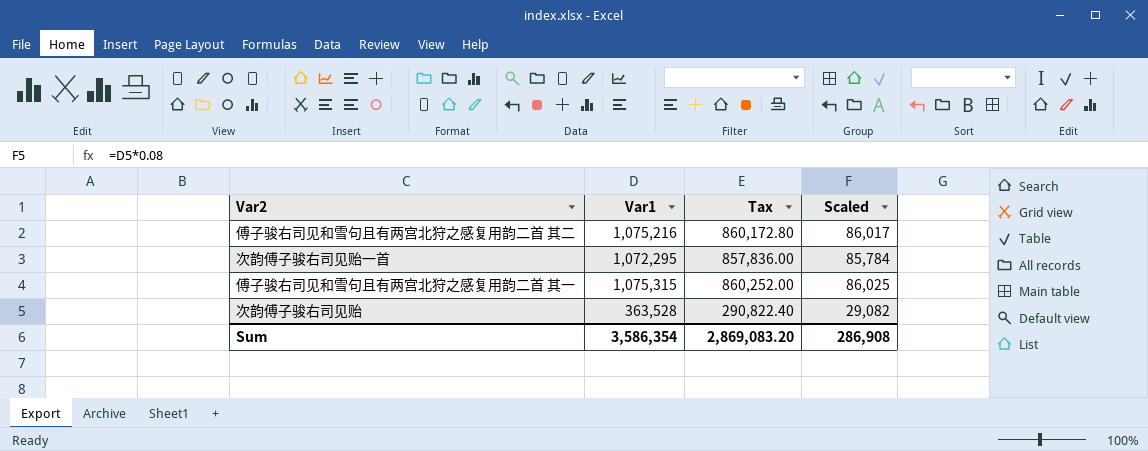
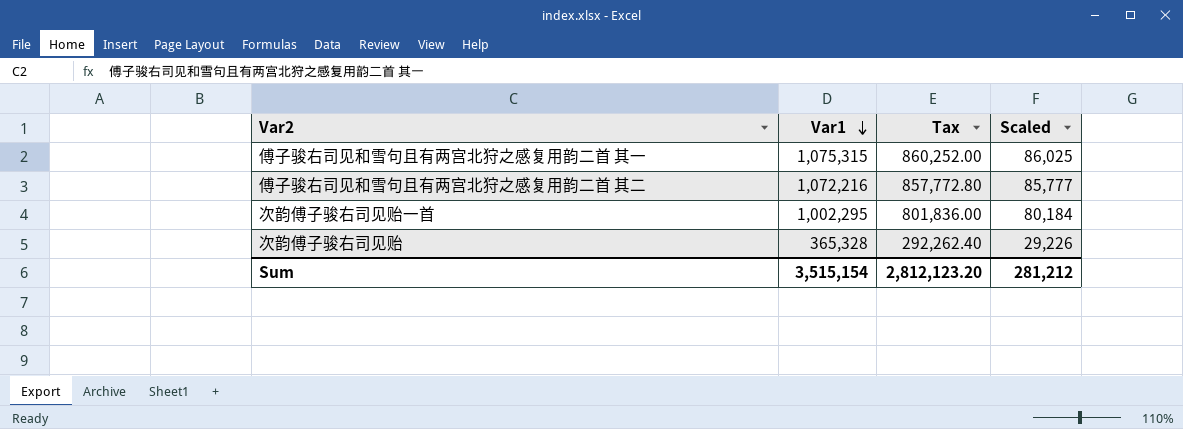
row order: none -> Var1 descending
傅子骏右司见和雪句且有两宫北狩之感复用韵二首 其二 | Var1: 1,075,216 -> 1,072,216
傅子骏右司见和雪句且有两宫北狩之感复用韵二首 其二 | Tax: 860,172.80 -> 857,772.80
傅子骏右司见和雪句且有两宫北狩之感复用韵二首 其二 | Scaled: 86,017 -> 85,777
次韵傅子骏右司见贻一首 | Var1: 1,072,295 -> 1,002,295
次韵傅子骏右司见贻一首 | Tax: 857,836.00 -> 801,836.00
次韵傅子骏右司见贻一首 | Scaled: 85,784 -> 80,184
次韵傅子骏右司见贻 | Var1: 363,528 -> 365,328
次韵傅子骏右司见贻 | Tax: 290,822.40 -> 292,262.40
次韵傅子骏右司见贻 | Scaled: 29,082 -> 29,226
Sum | Var1: 3,586,354 -> 3,515,154
Sum | Tax: 2,869,083.20 -> 2,812,123.20
Sum | Scaled: 286,908 -> 281,212

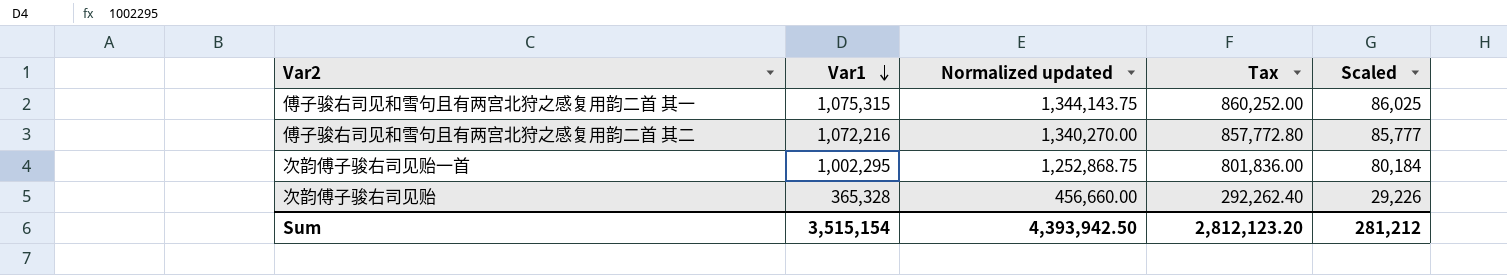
column Normalized updated | formula: none -> [Var1] * 1.25

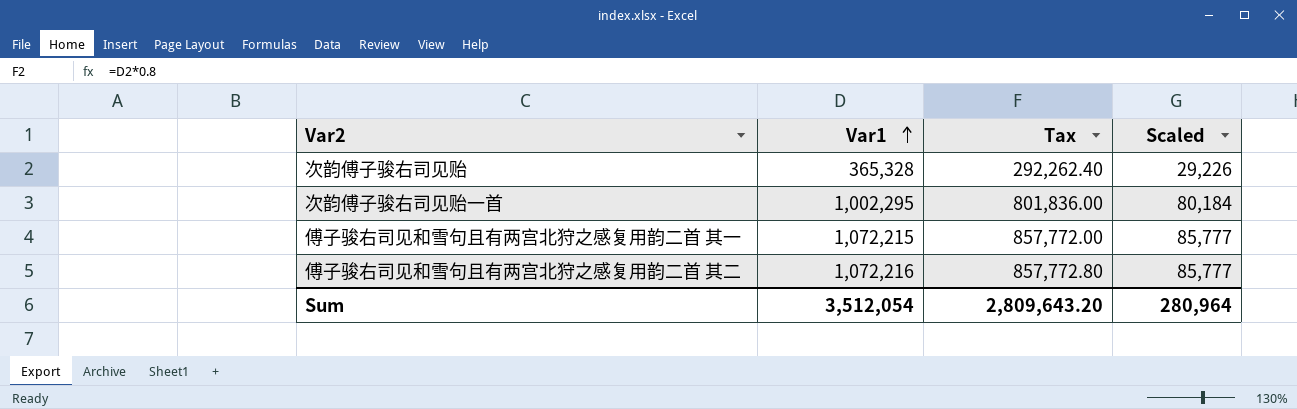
row order: Var1 descending -> Var1 ascending
column Normalized updated | formula: [Var1] * 1.25 -> none
傅子骏右司见和雪句且有两宫北狩之感复用韵二首 其一 | Var1: 1,075,315 -> 1,072,215
傅子骏右司见和雪句且有两宫北狩之感复用韵二首 其一 | Tax: 860,252.00 -> 857,772.00
傅子骏右司见和雪句且有两宫北狩之感复用韵二首 其一 | Scaled: 86,025 -> 85,777
Sum | Var1: 3,515,154 -> 3,512,054
Sum | Tax: 2,812,123.20 -> 2,809,643.20
Sum | Scaled: 281,212 -> 280,964

